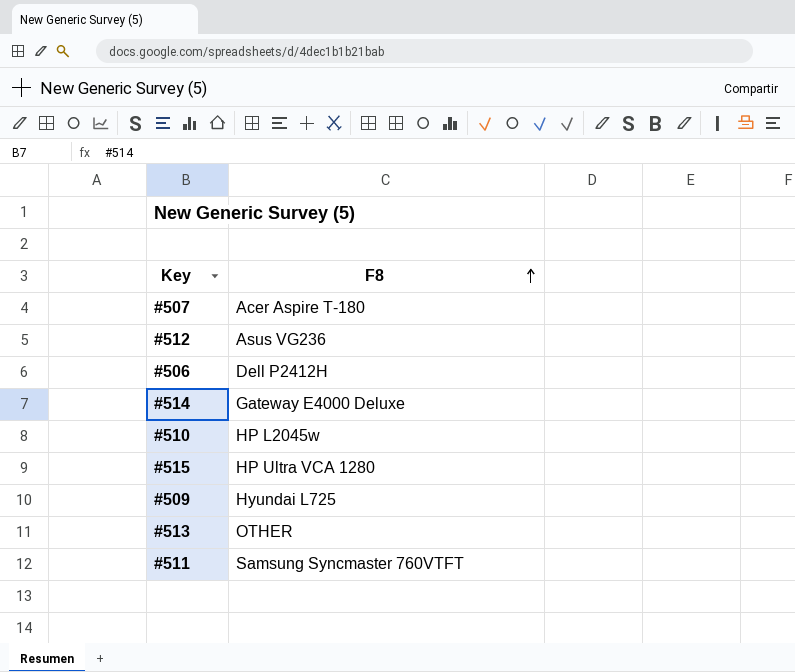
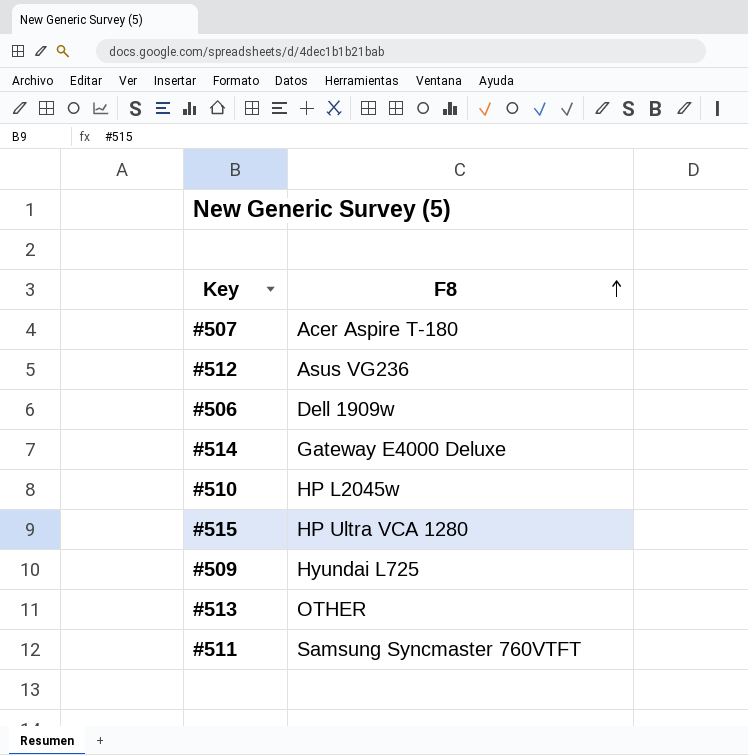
#506 | F8: Dell P2412H -> Dell 1909w

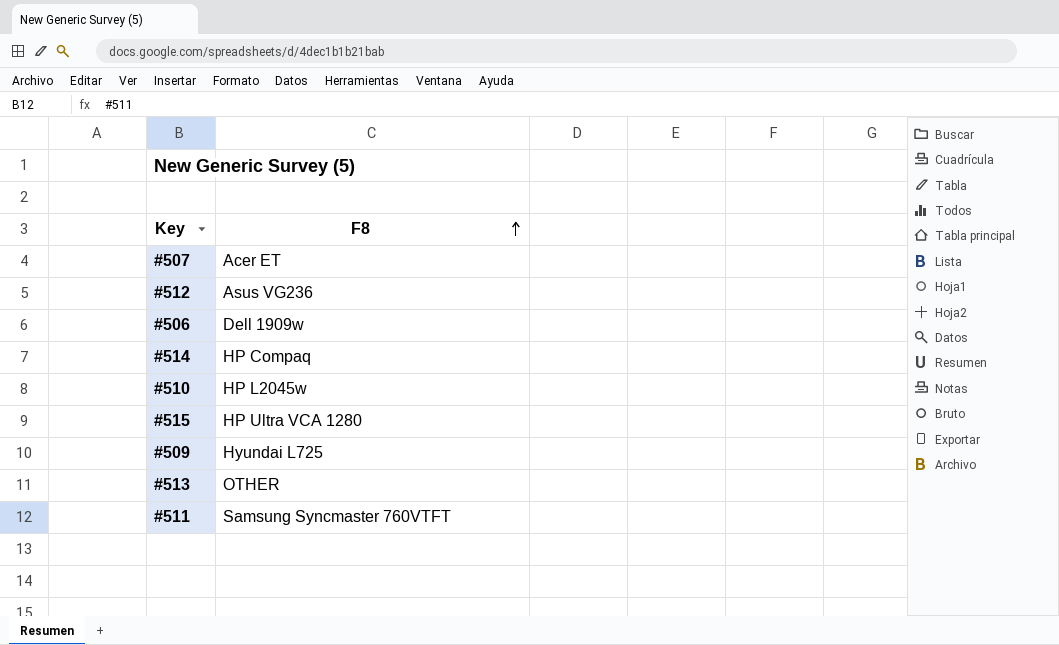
#507 | F8: Acer Aspire T-180 -> Acer ET
#514 | F8: Gateway E4000 Deluxe -> HP Compaq

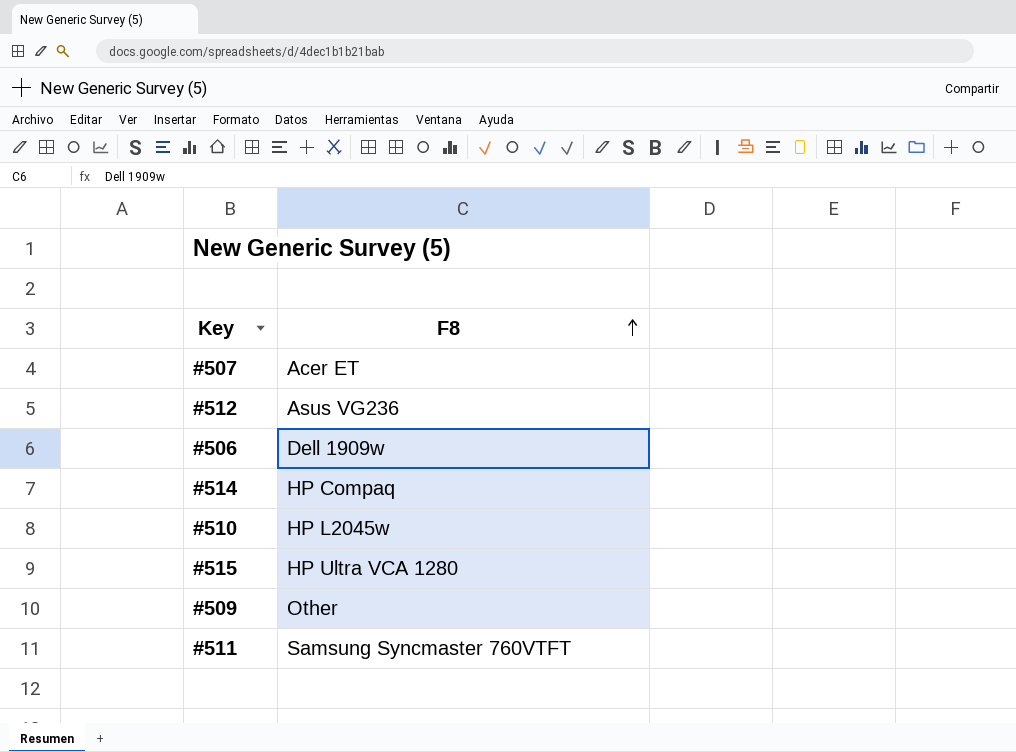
row #513: OTHER -> none
#509 | F8: Hyundai L725 -> Other

